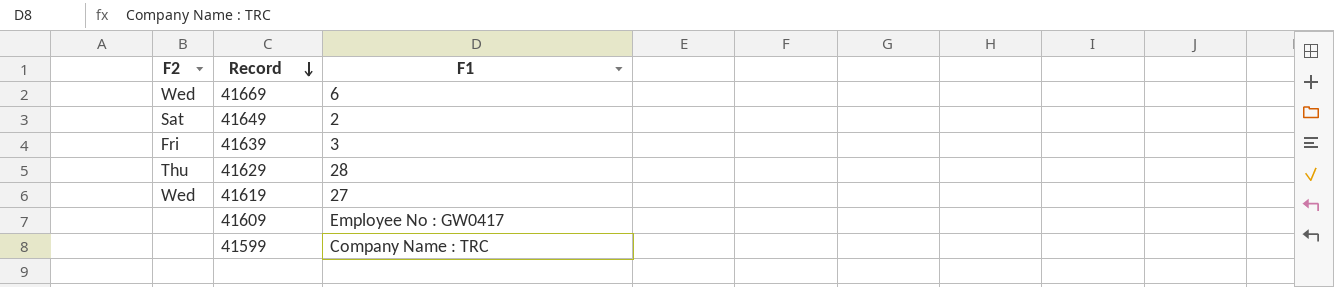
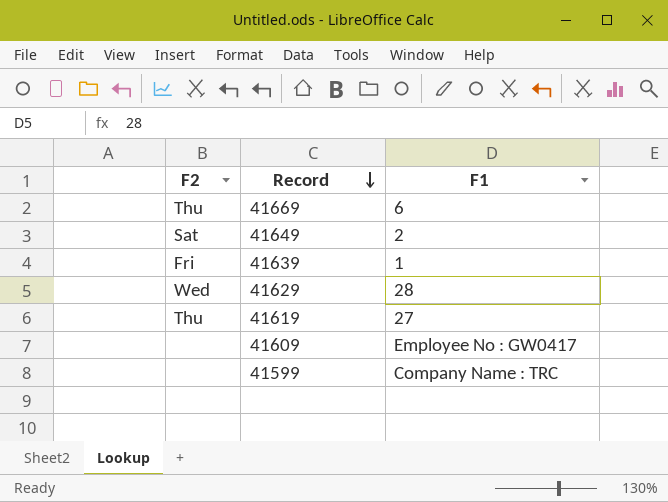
41669 | F2: Wed -> Thu
41639 | F1: 3 -> 1
41629 | F2: Thu -> Wed
41619 | F2: Wed -> Thu

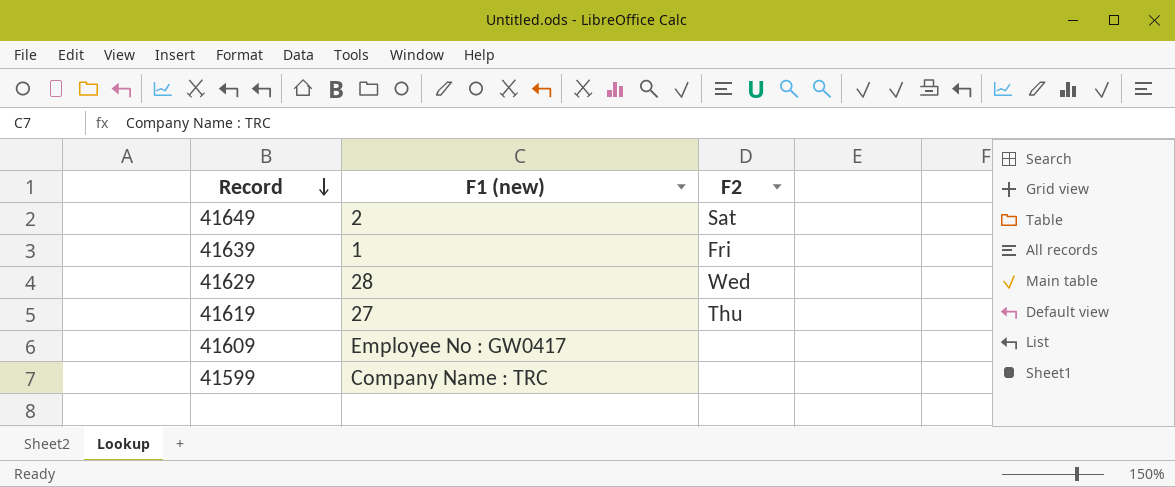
column name: F1 -> F1 (new)
column F2 | position: 1 -> 3
row 41669: Thu | 6 -> none

